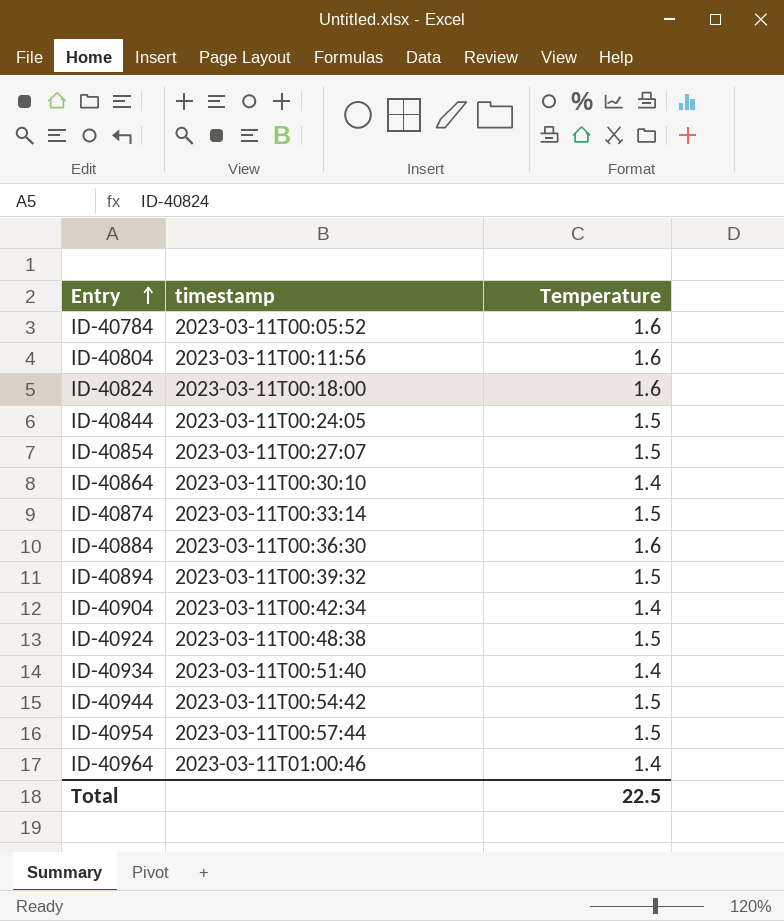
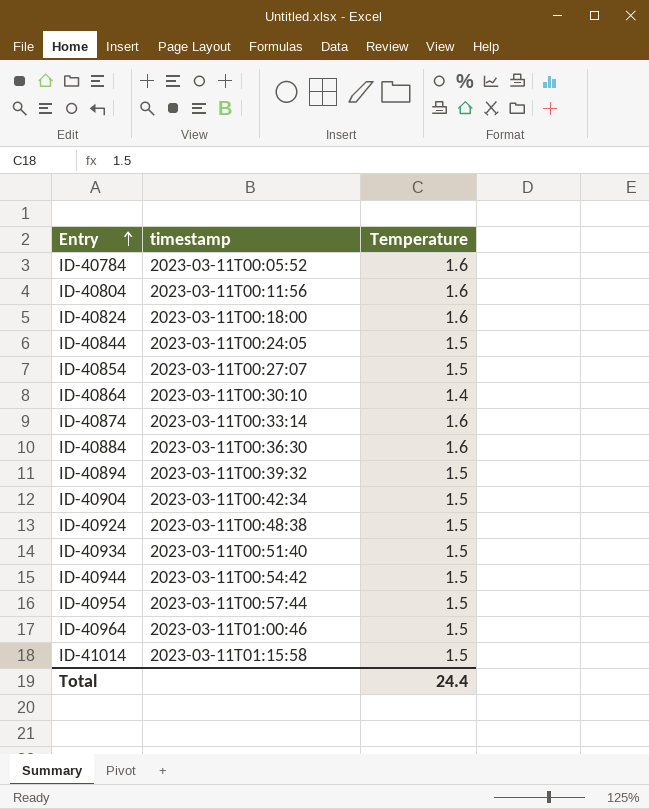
ID-40874 | Temperature: 1.5 -> 1.6
ID-40904 | Temperature: 1.4 -> 1.5
ID-40934 | Temperature: 1.4 -> 1.5
ID-40964 | Temperature: 1.4 -> 1.5
row ID-41014: none -> 2023-03-11T01:15:58 | 1.5
Total | Temperature: 22.5 -> 24.4

